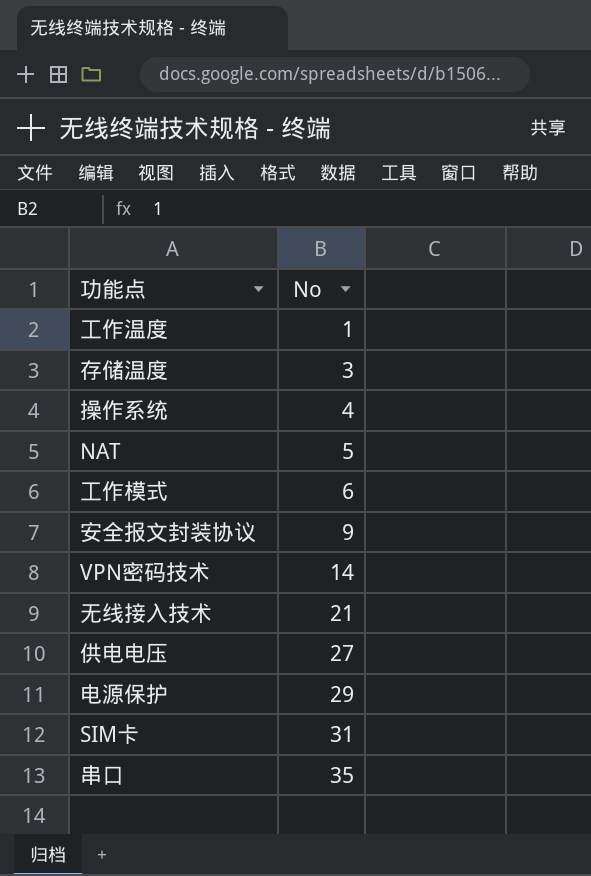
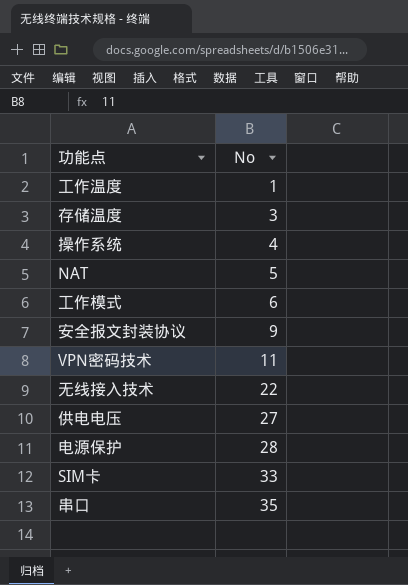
VPN密码技术 | No: 14 -> 11
无线接入技术 | No: 21 -> 22
电源保护 | No: 29 -> 28
SIM卡 | No: 31 -> 33

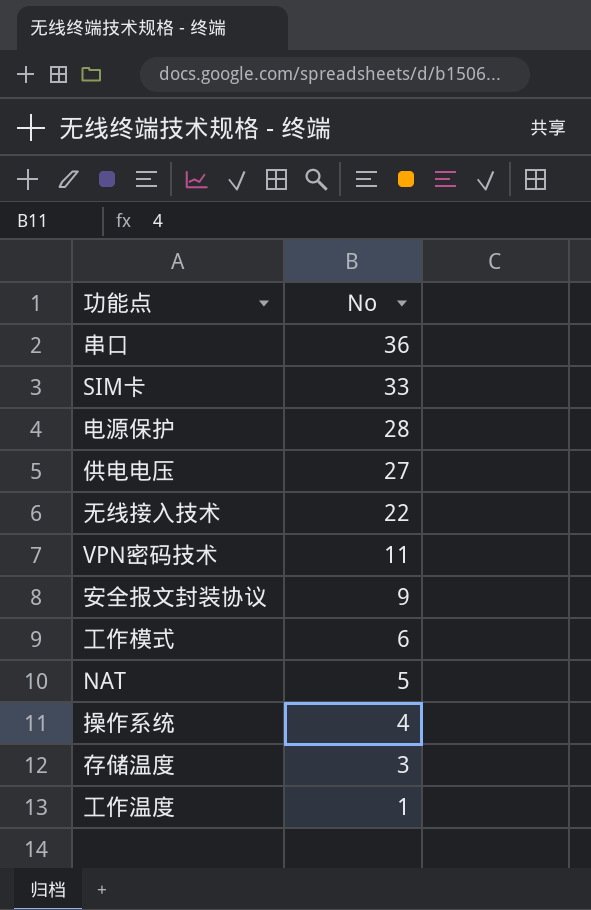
row order: No ascending -> No descending
串口 | No: 35 -> 36

